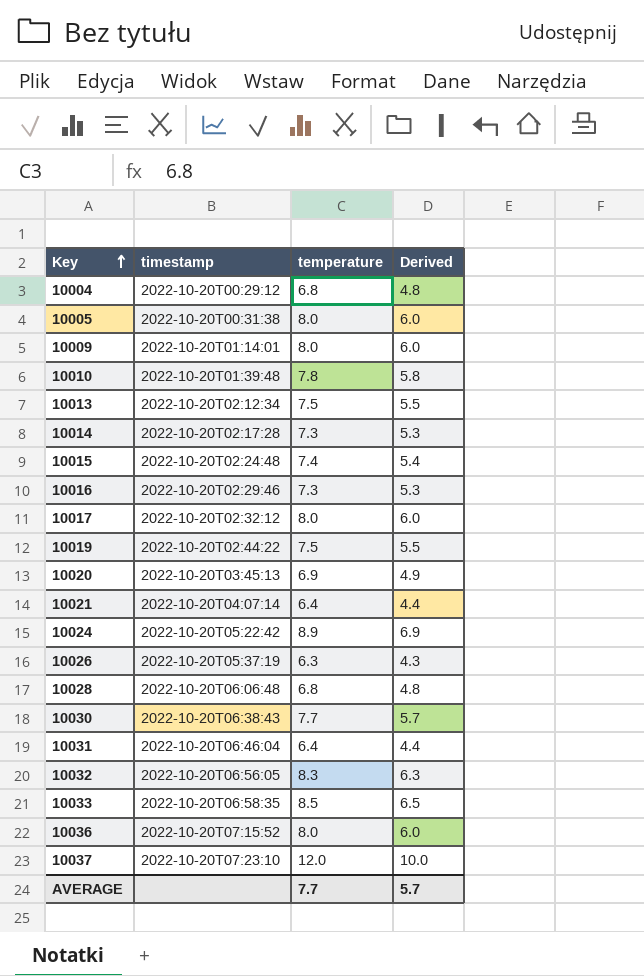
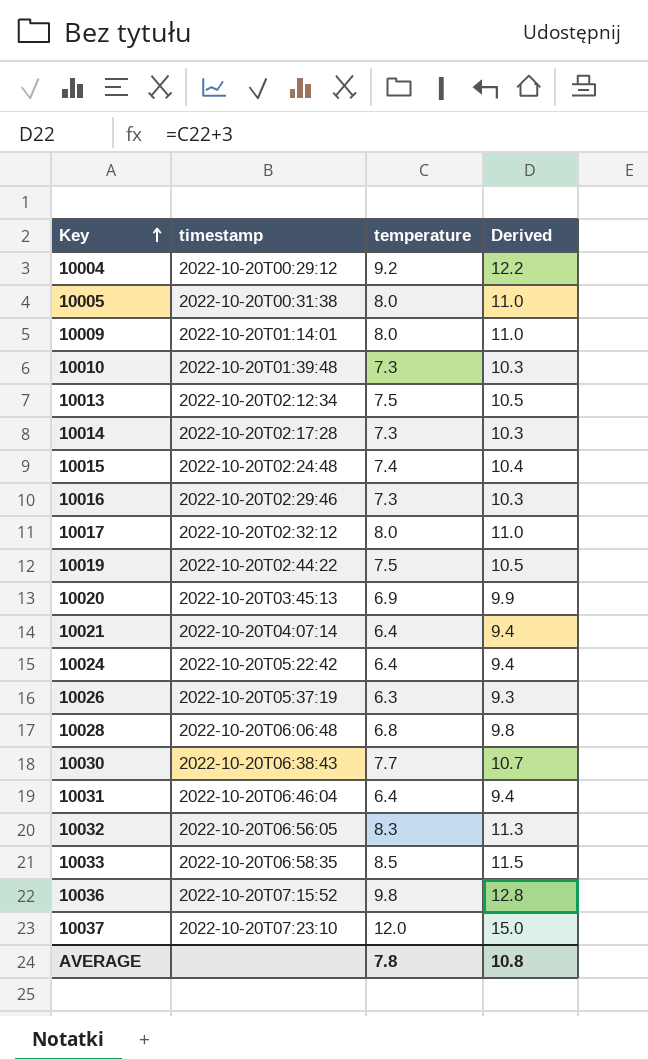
column Derived | formula: [temperature] - 2 -> [temperature] + 3
10004 | temperature: 6.8 -> 9.2
10010 | temperature: 7.8 -> 7.3
10024 | temperature: 8.9 -> 6.4
10036 | temperature: 8.0 -> 9.8
AVERAGE | temperature: 7.7 -> 7.8
AVERAGE | Derived: 5.7 -> 10.8

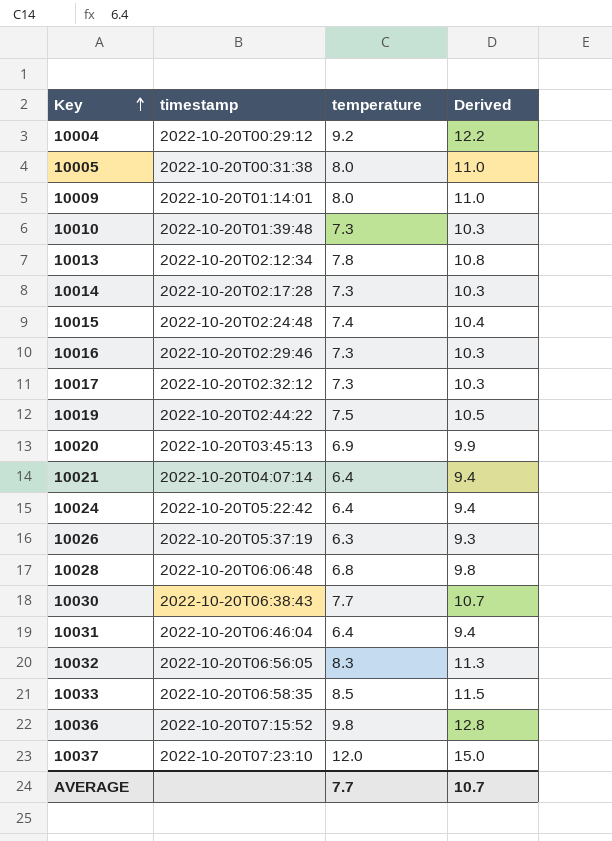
10013 | temperature: 7.5 -> 7.8
10013 | Derived: 10.5 -> 10.8
10017 | temperature: 8.0 -> 7.3
10017 | Derived: 11.0 -> 10.3
AVERAGE | temperature: 7.8 -> 7.7
AVERAGE | Derived: 10.8 -> 10.7

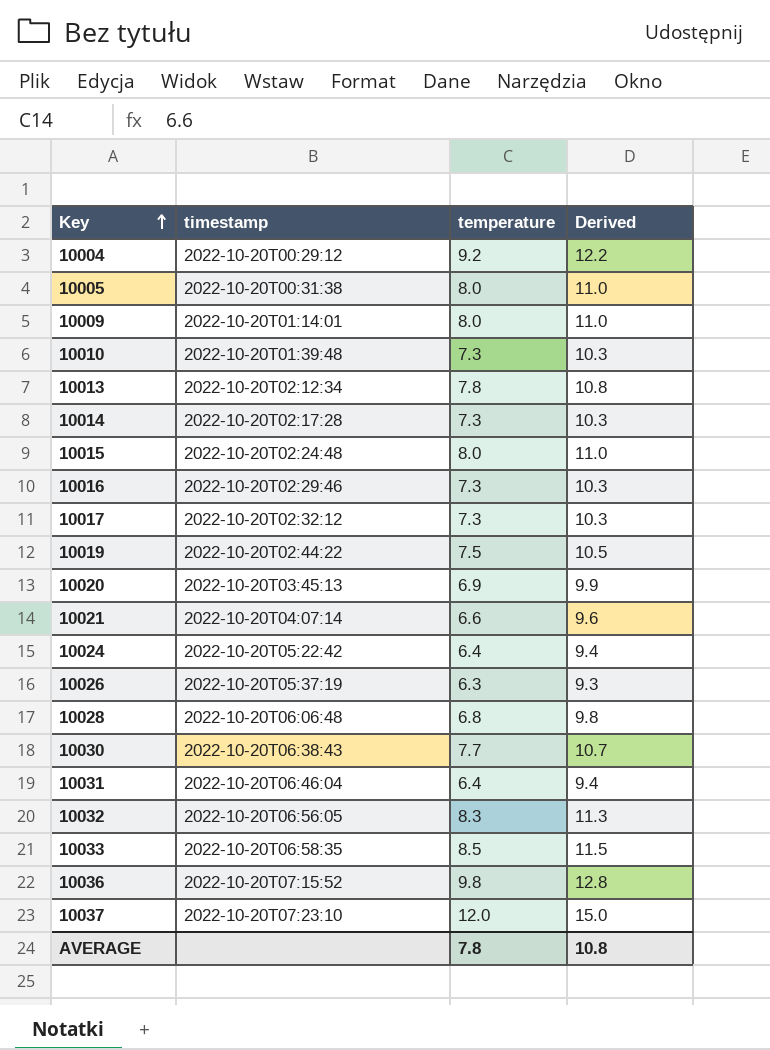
10015 | temperature: 7.4 -> 8.0
10015 | Derived: 10.4 -> 11.0
10021 | temperature: 6.4 -> 6.6
10021 | Derived: 9.4 -> 9.6
AVERAGE | temperature: 7.7 -> 7.8
AVERAGE | Derived: 10.7 -> 10.8

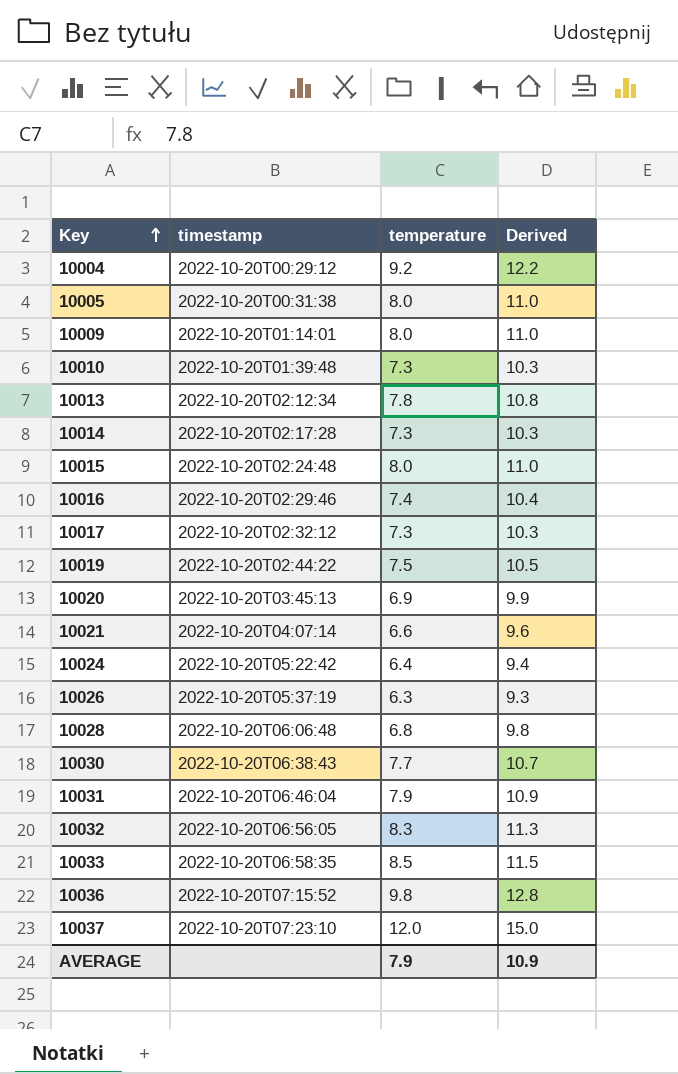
10016 | temperature: 7.3 -> 7.4
10016 | Derived: 10.3 -> 10.4
10031 | temperature: 6.4 -> 7.9
10031 | Derived: 9.4 -> 10.9
AVERAGE | temperature: 7.8 -> 7.9
AVERAGE | Derived: 10.8 -> 10.9

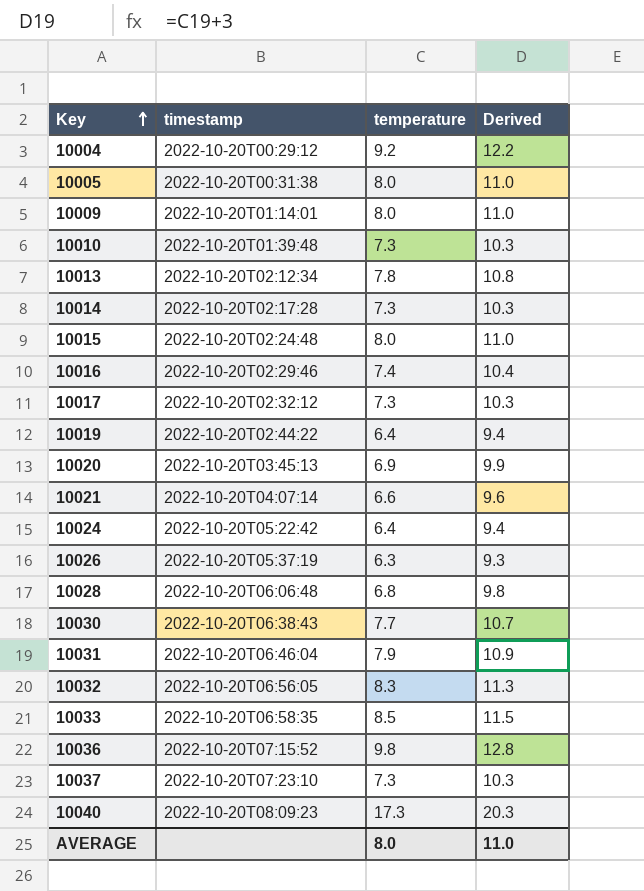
10019 | temperature: 7.5 -> 6.4
10019 | Derived: 10.5 -> 9.4
10037 | temperature: 12.0 -> 7.3
10037 | Derived: 15.0 -> 10.3
row 10040: none -> 2022-10-20T08:09:23 | 17.3 | 20.3
AVERAGE | temperature: 7.9 -> 8.0
AVERAGE | Derived: 10.9 -> 11.0

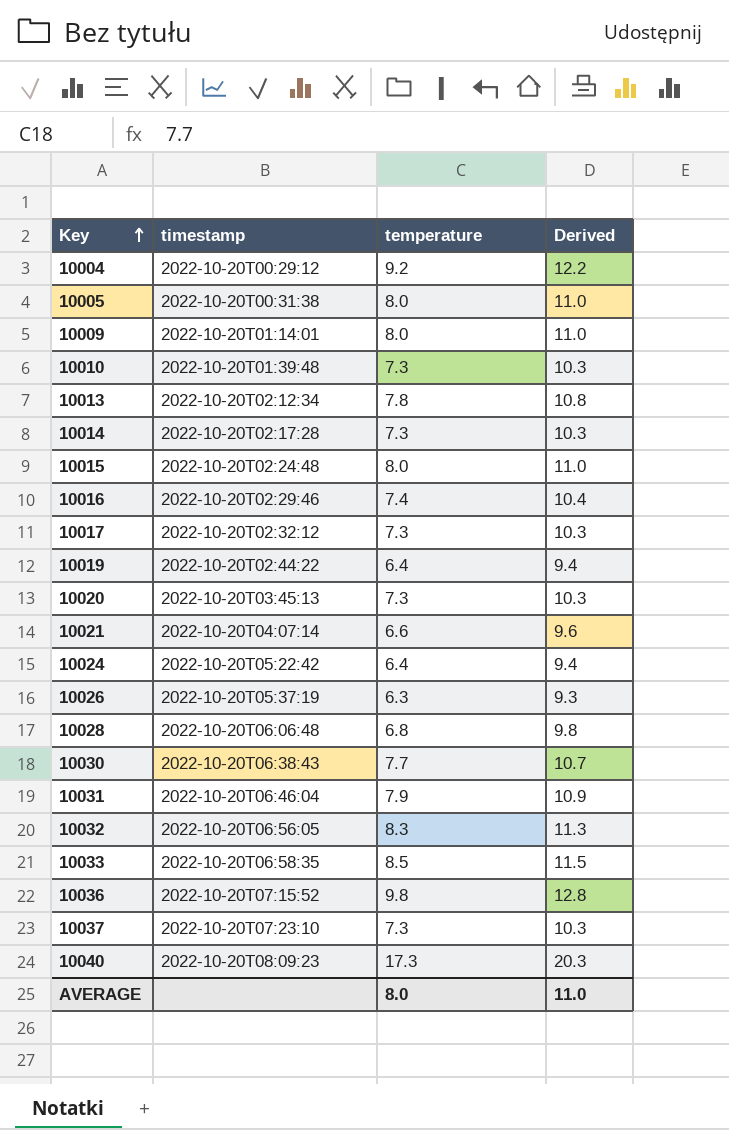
10020 | temperature: 6.9 -> 7.3
10020 | Derived: 9.9 -> 10.3

